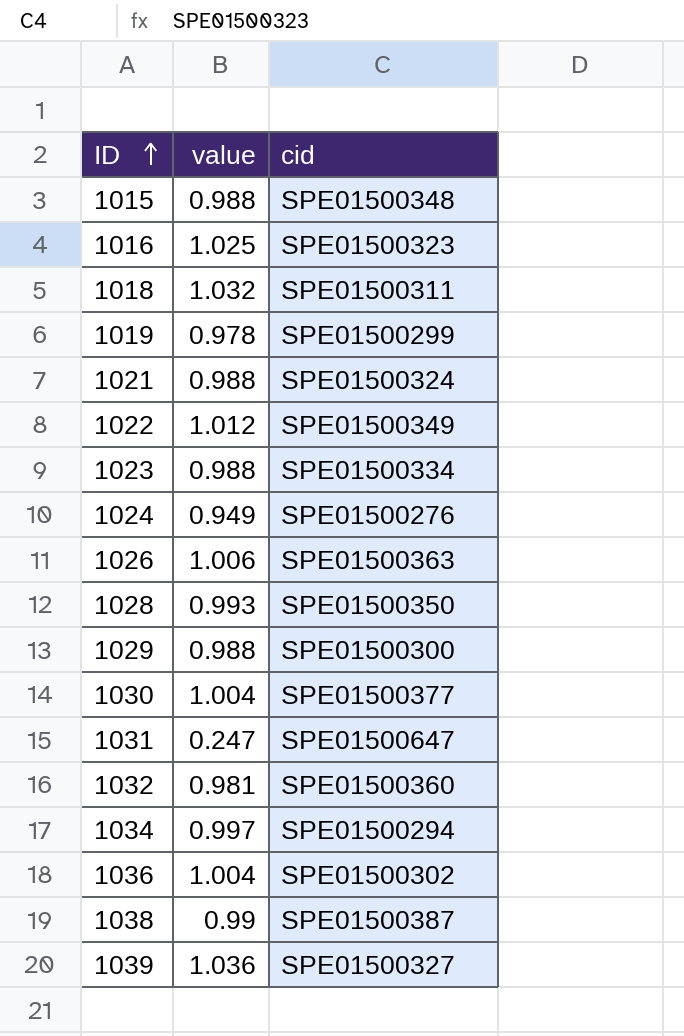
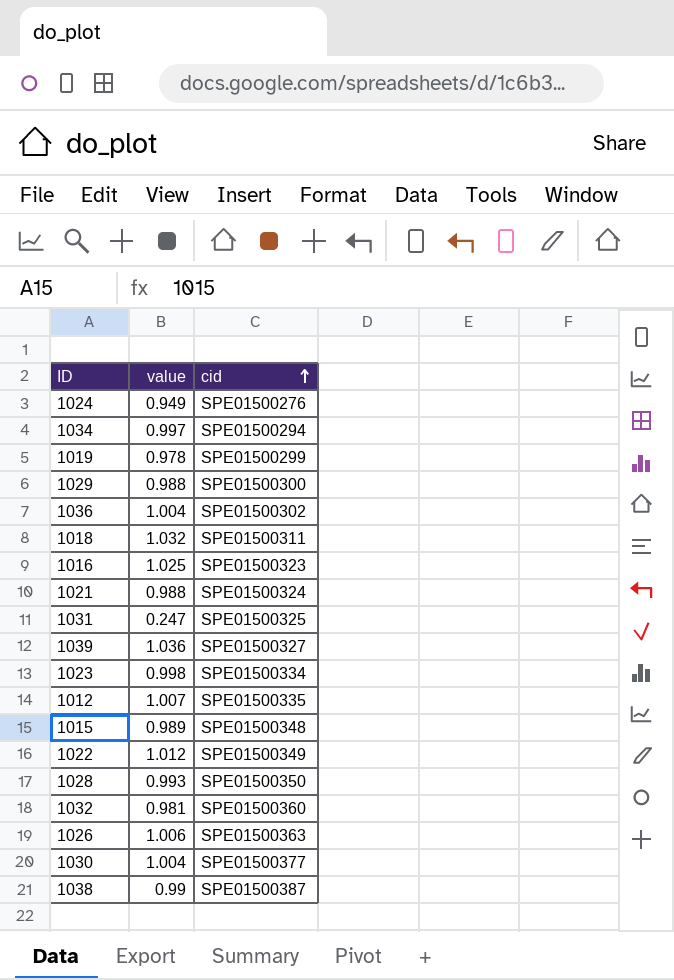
row order: ID ascending -> cid ascending
1031 | cid: SPE01500647 -> SPE01500325
1023 | value: 0.988 -> 0.998
row 1012: none -> 1.007 | SPE01500335
1015 | value: 0.988 -> 0.989

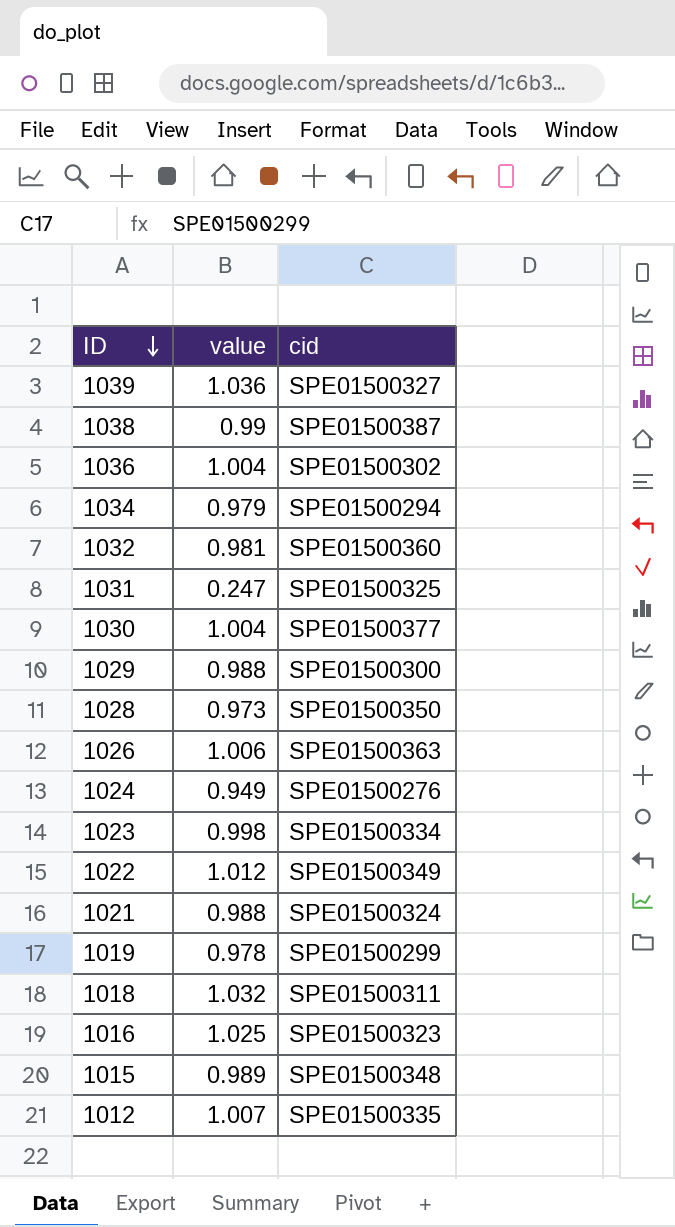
row order: cid ascending -> ID descending
1034 | value: 0.997 -> 0.979
1028 | value: 0.993 -> 0.973

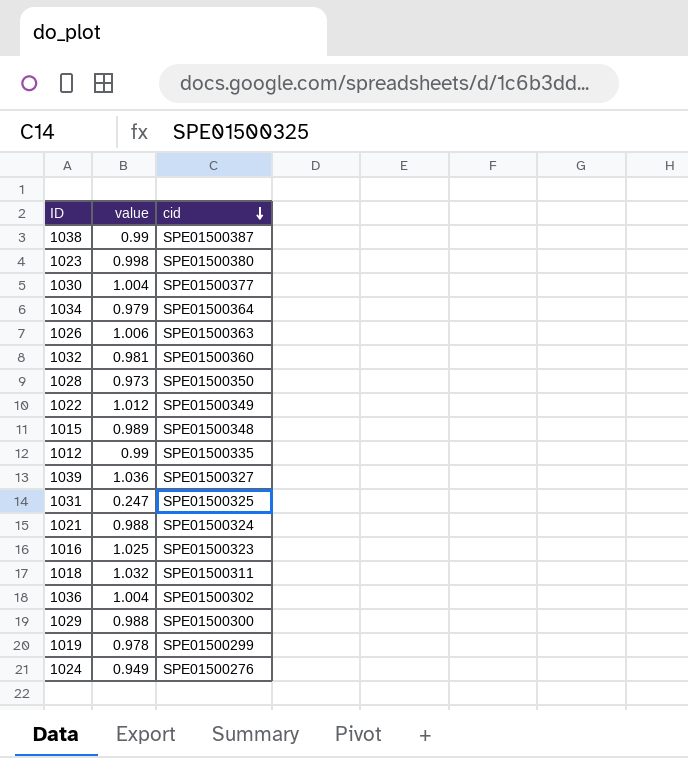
row order: ID descending -> cid descending
1023 | cid: SPE01500334 -> SPE01500380
1034 | cid: SPE01500294 -> SPE01500364
1012 | value: 1.007 -> 0.99

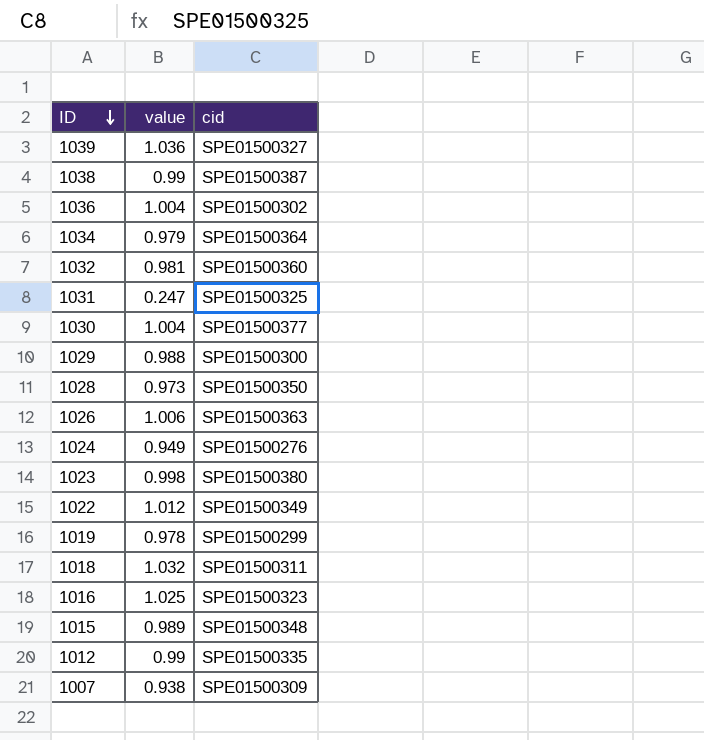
row order: cid descending -> ID descending
row 1021: 0.988 | SPE01500324 -> none
row 1007: none -> 0.938 | SPE01500309

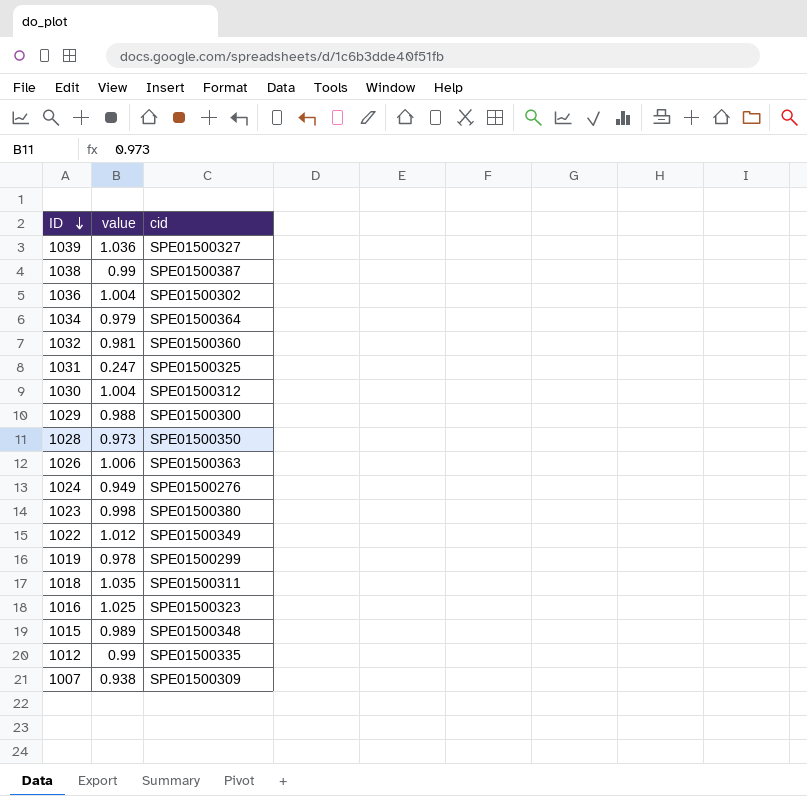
1030 | cid: SPE01500377 -> SPE01500312
1018 | value: 1.032 -> 1.035

